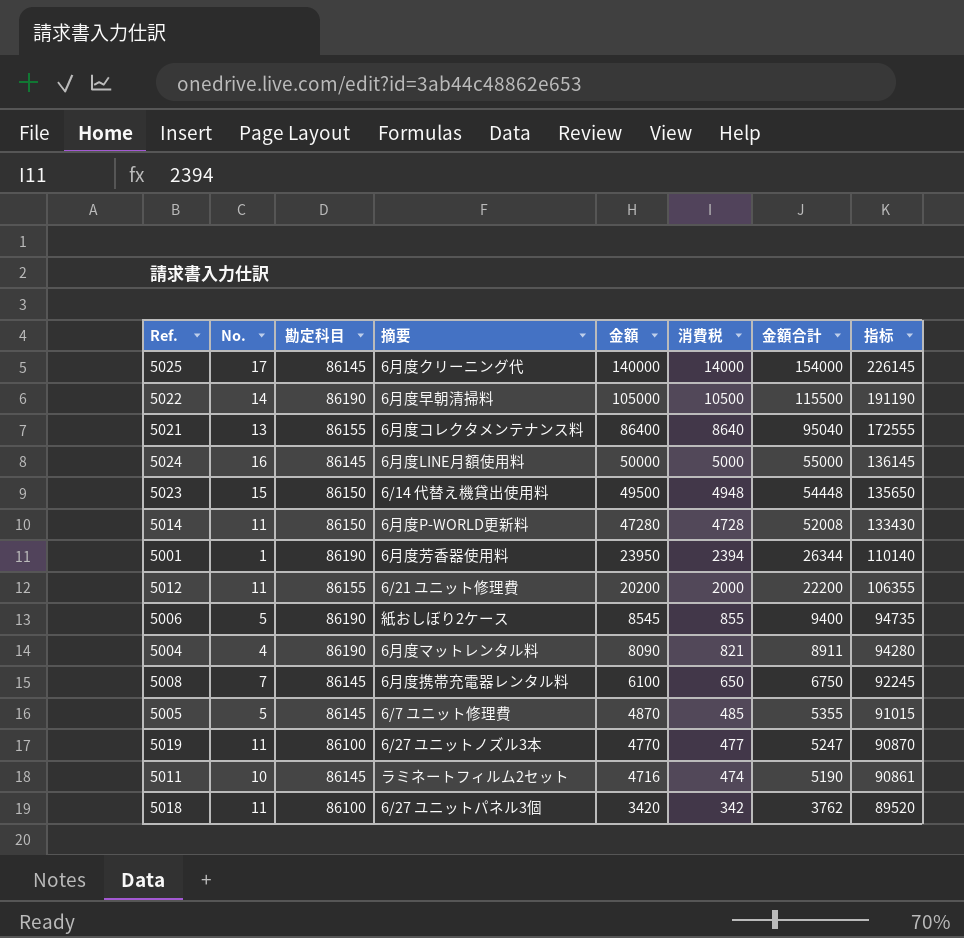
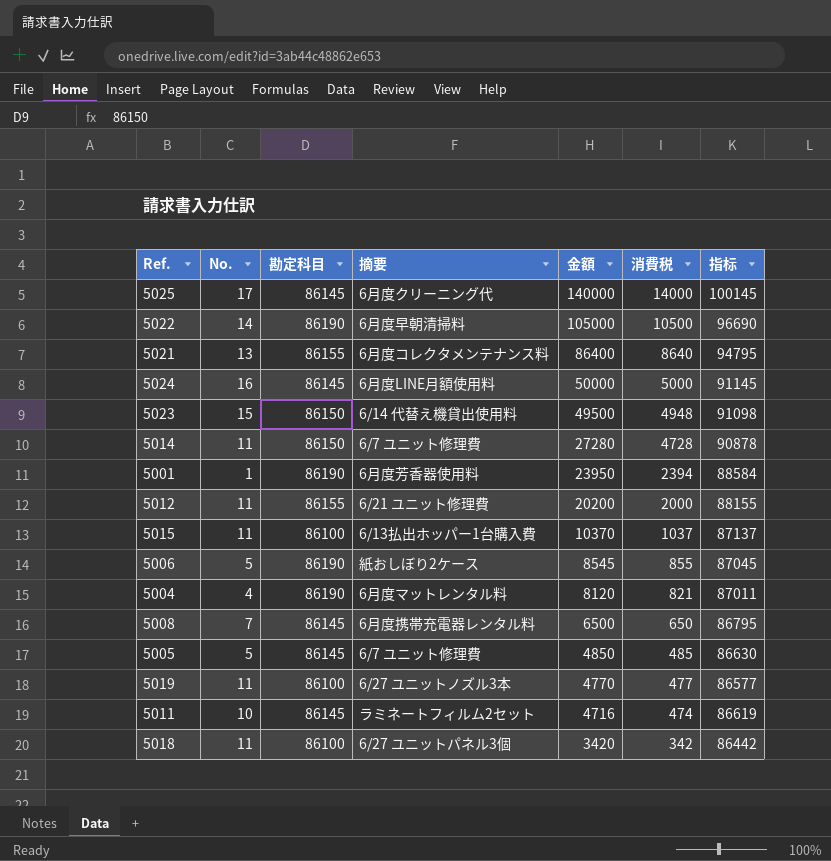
column 金額合計 | formula: [金額] + [消費税] -> none
column 指标 | formula: [勘定科目] + [金額] -> [勘定科目] + [消費税]
5014 | 摘要: 6月度P-WORLD更新料 -> 6/7 ユニット修理費
5014 | 金額: 47280 -> 27280
row 5015: none -> 11 | 86100 | 6/13払出ホッパー1台購入費 | 10370 | 1037 | 87137
5004 | 金額: 8090 -> 8120
5008 | 金額: 6100 -> 6500
5005 | 金額: 4870 -> 4850

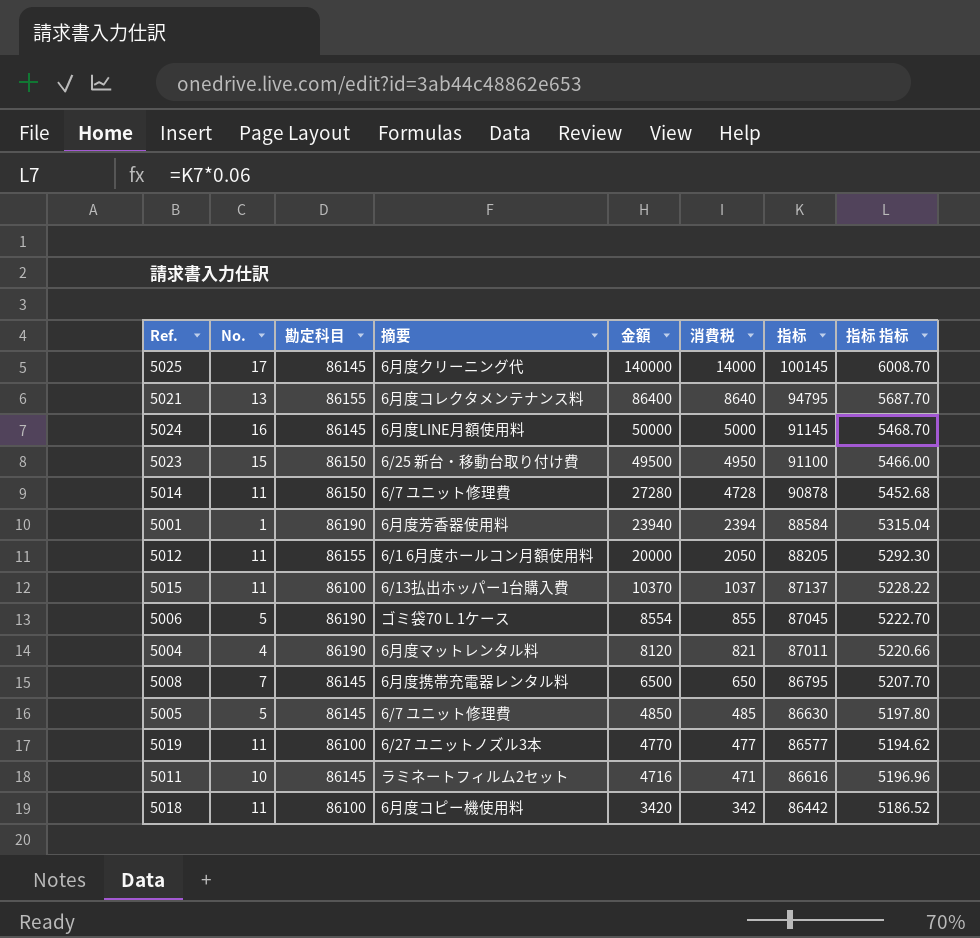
column 指标 指标 | formula: none -> [指标] * 0.06
row 5022: 14 | 86190 | 6月度早朝清掃料 | 105000 | 10500 | 96690 -> none
5023 | 摘要: 6/14 代替え機貸出使用料 -> 6/25 新台・移動台取り付け費
5023 | 消費税: 4948 -> 4950
5023 | 指标: 91098 -> 91100
5001 | 金額: 23950 -> 23940
5012 | 摘要: 6/21 ユニット修理費 -> 6/1 6月度ホールコン月額使用料
5012 | 金額: 20200 -> 20000
5012 | 消費税: 2000 -> 2050
5012 | 指标: 88155 -> 88205
5006 | 摘要: 紙おしぼり2ケース -> ゴミ袋70Ｌ1ケース
5006 | 金額: 8545 -> 8554
5011 | 消費税: 474 -> 471
5011 | 指标: 86619 -> 86616
5018 | 摘要: 6/27 ユニットパネル3個 -> 6月度コピー機使用料

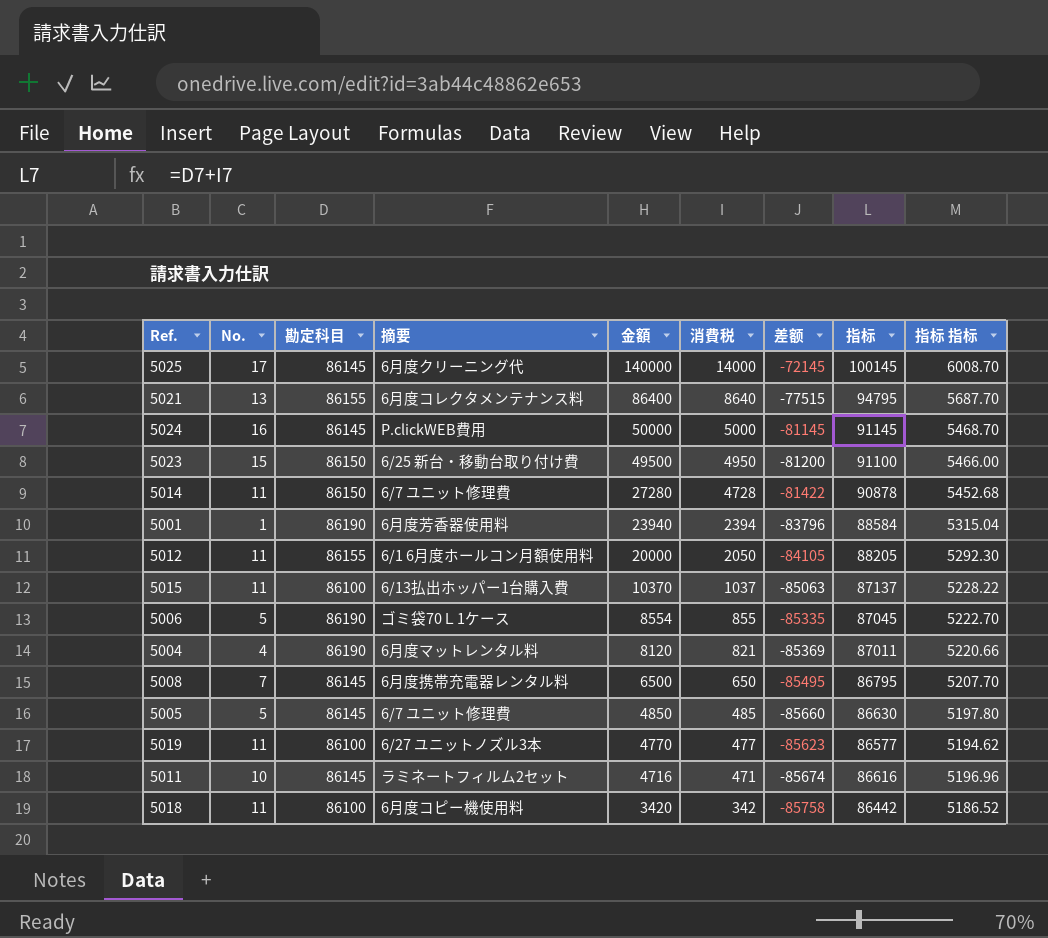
column 差额 | formula: none -> [消費税] - [勘定科目]
5024 | 摘要: 6月度LINE月額使用料 -> P.clickWEB費用

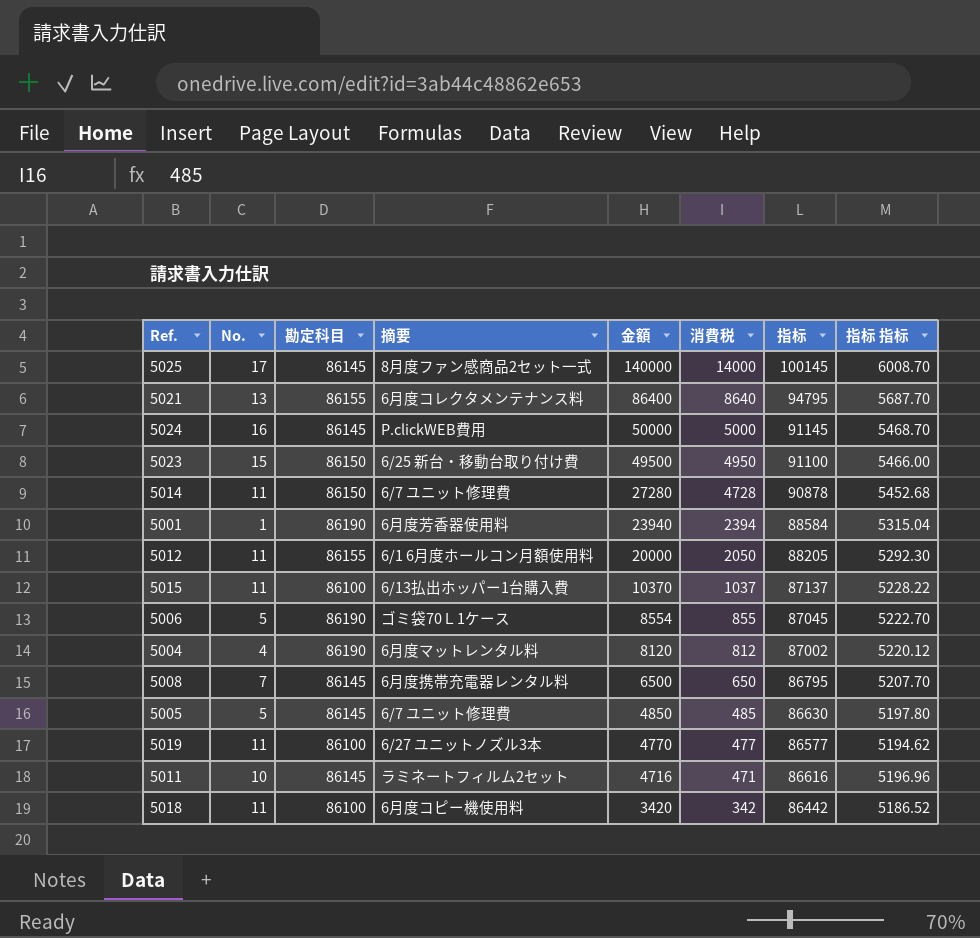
column 差额 | formula: [消費税] - [勘定科目] -> none
5025 | 摘要: 6月度クリーニング代 -> 8月度ファン感商品2セット一式
5004 | 消費税: 821 -> 812
5004 | 指标: 87011 -> 87002
5004 | 指标 指标: 5220.66 -> 5220.12

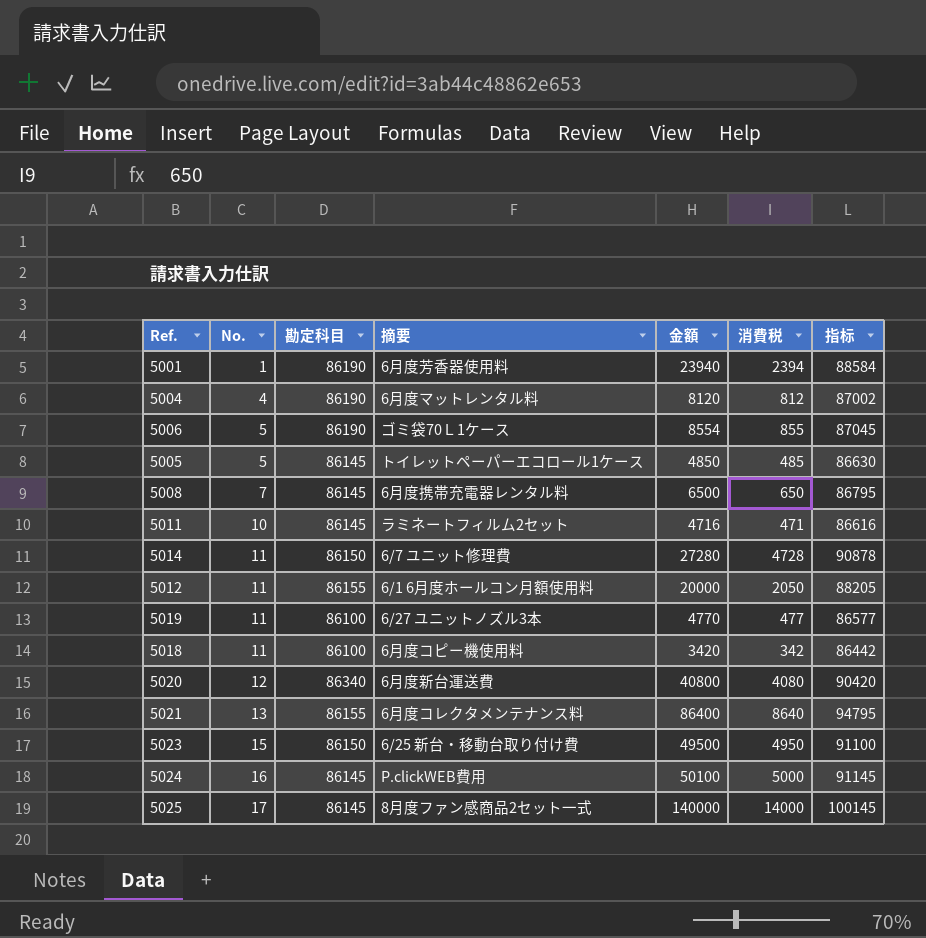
row order: 金額 descending -> No. ascending
column 指标 指标 | formula: [指标] * 0.06 -> none
row 5015: 11 | 86100 | 6/13払出ホッパー1台購入費 | 10370 | 1037 | 87137 | 5228.22 -> none
5005 | 摘要: 6/7 ユニット修理費 -> トイレットペーパーエコロール1ケース
row 5020: none -> 12 | 86340 | 6月度新台運送費 | 40800 | 4080 | 90420
5024 | 金額: 50000 -> 50100

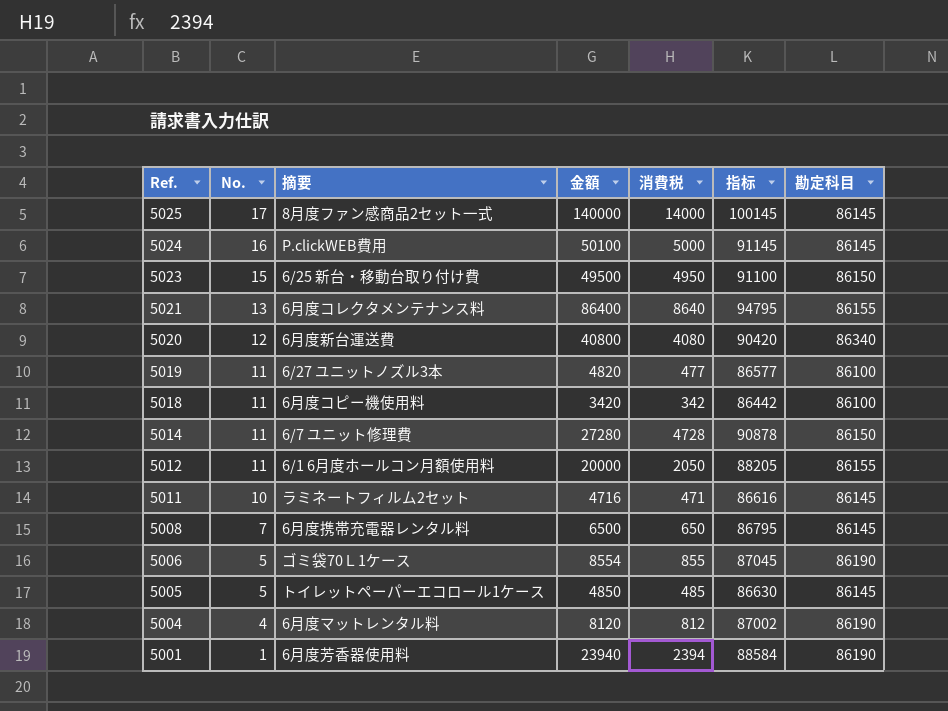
row order: No. ascending -> Ref. descending
column 勘定科目 | position: 3 -> 7
5019 | 金額: 4770 -> 4820

